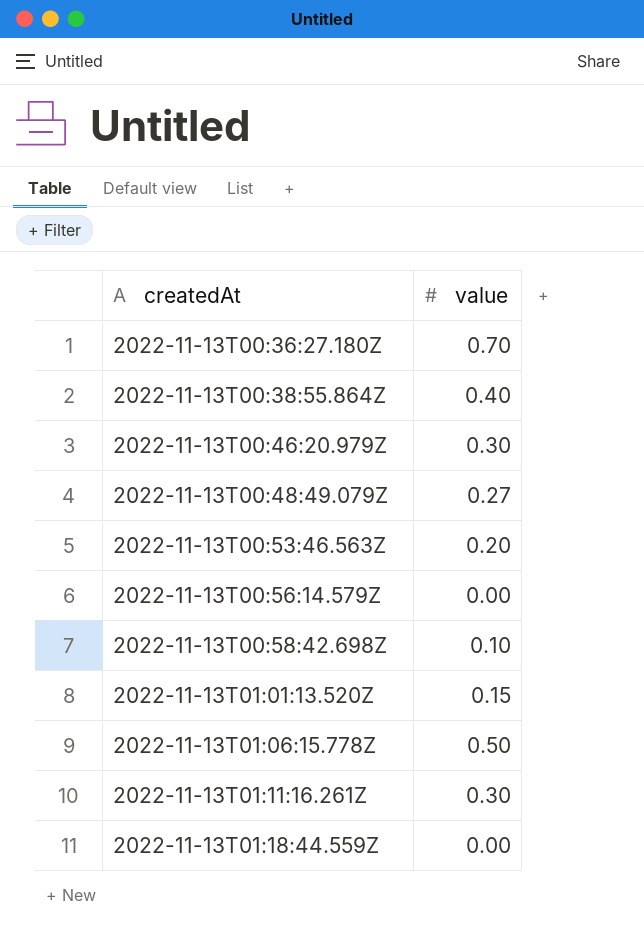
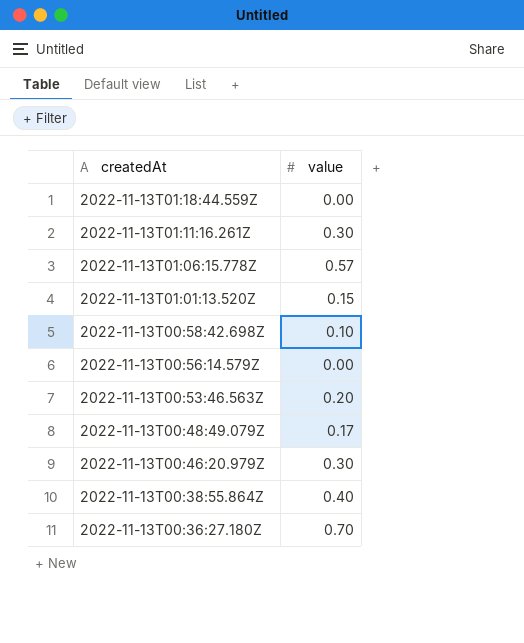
row order: createdAt ascending -> createdAt descending
2022-11-13T01:06:15.778Z | value: 0.50 -> 0.57
2022-11-13T00:48:49.079Z | value: 0.27 -> 0.17

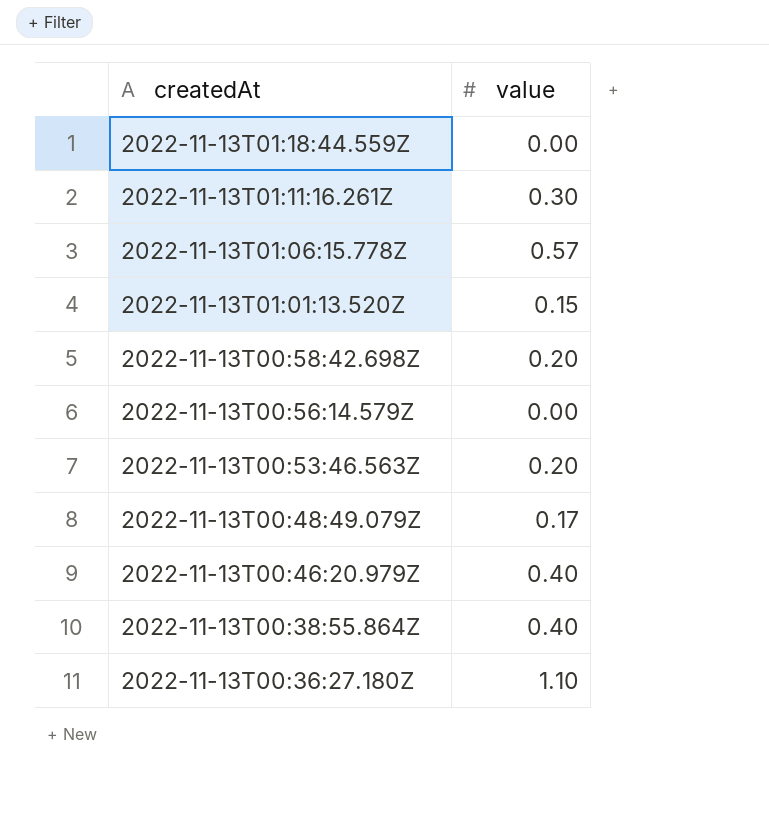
2022-11-13T00:58:42.698Z | value: 0.10 -> 0.20
2022-11-13T00:46:20.979Z | value: 0.30 -> 0.40
2022-11-13T00:36:27.180Z | value: 0.70 -> 1.10

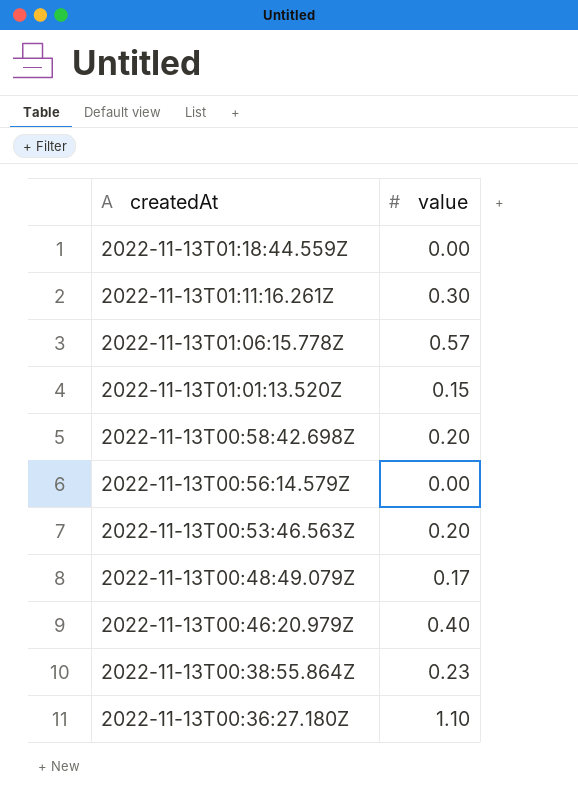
2022-11-13T00:38:55.864Z | value: 0.40 -> 0.23

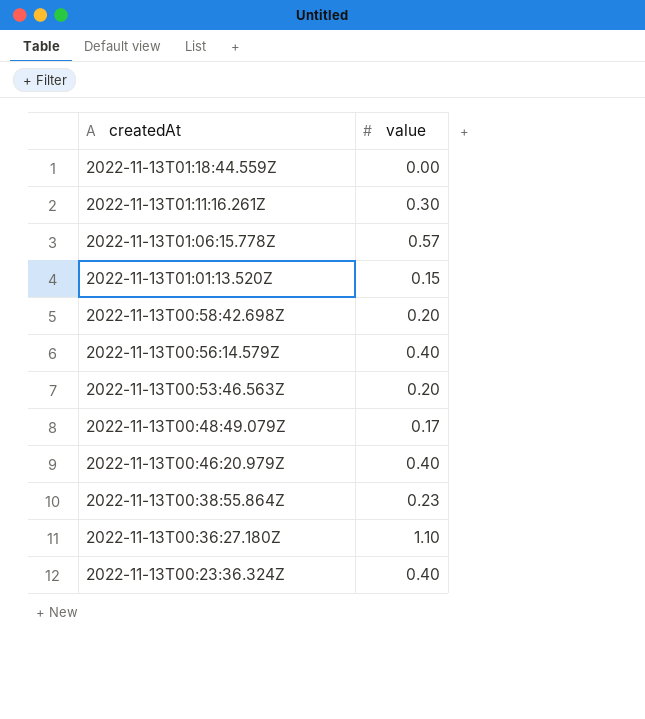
2022-11-13T00:56:14.579Z | value: 0.00 -> 0.40
row 2022-11-13T00:23:36.324Z: none -> 0.40

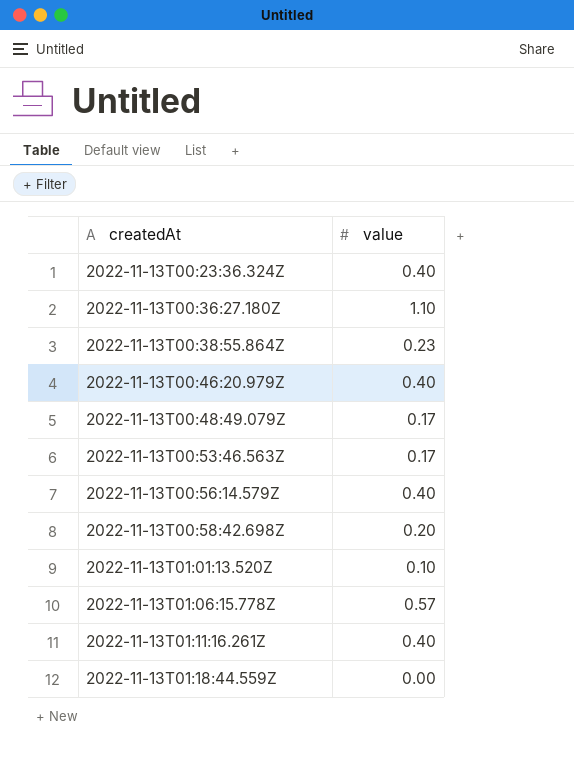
row order: createdAt descending -> createdAt ascending
2022-11-13T00:53:46.563Z | value: 0.20 -> 0.17
2022-11-13T01:01:13.520Z | value: 0.15 -> 0.10
2022-11-13T01:11:16.261Z | value: 0.30 -> 0.40

